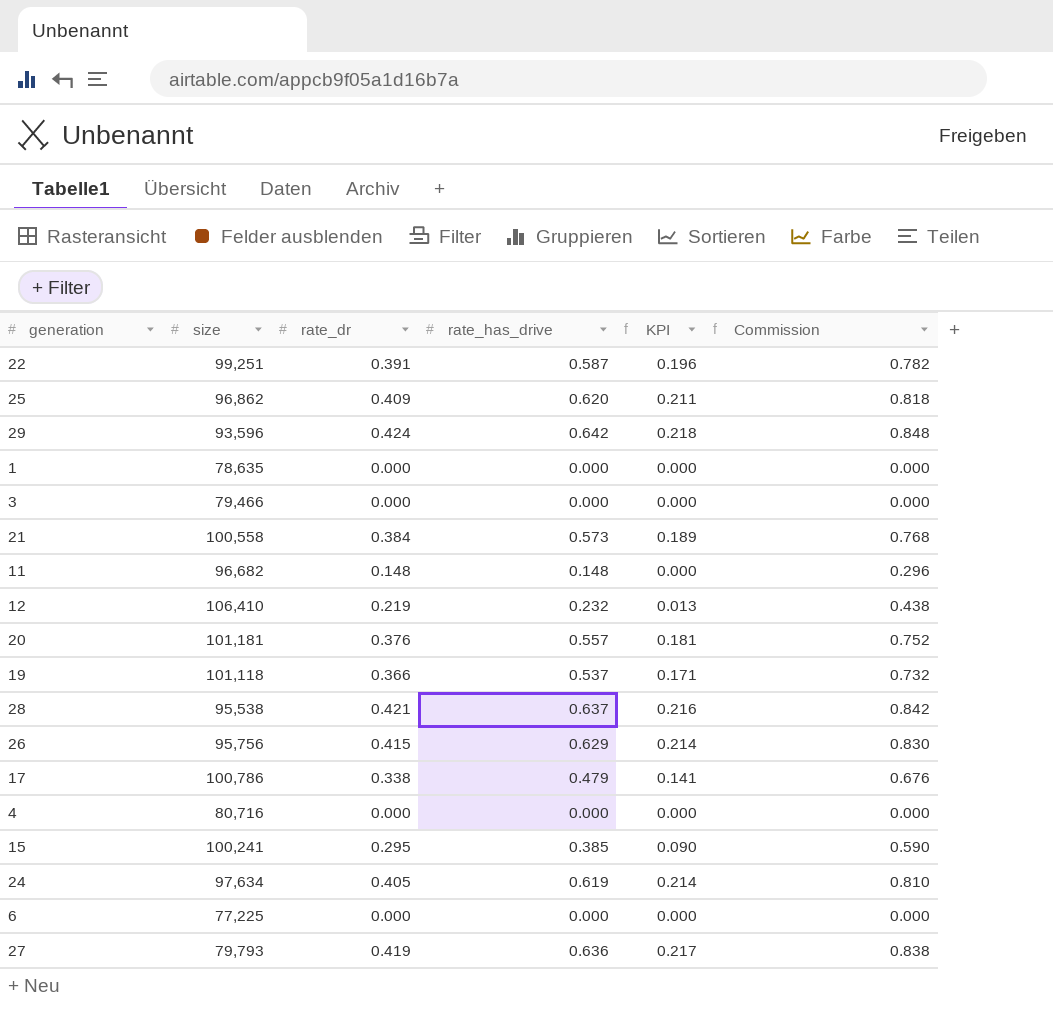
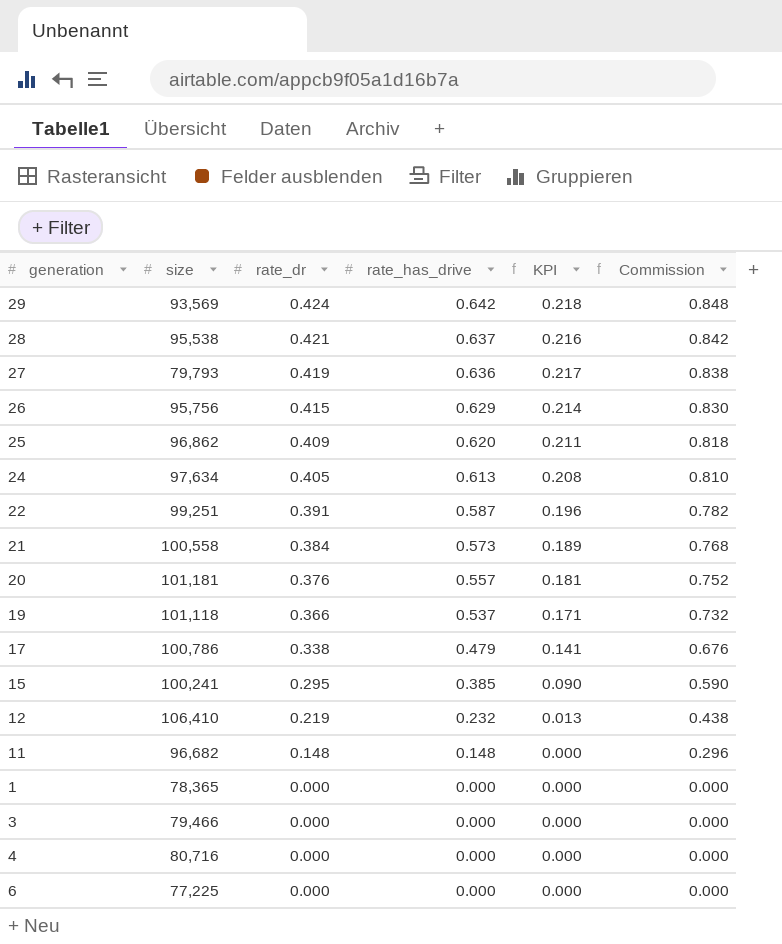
row order: none -> rate_dr descending
29 | size: 93,596 -> 93,569
24 | rate_has_drive: 0.619 -> 0.613
24 | KPI: 0.214 -> 0.208
1 | size: 78,635 -> 78,365

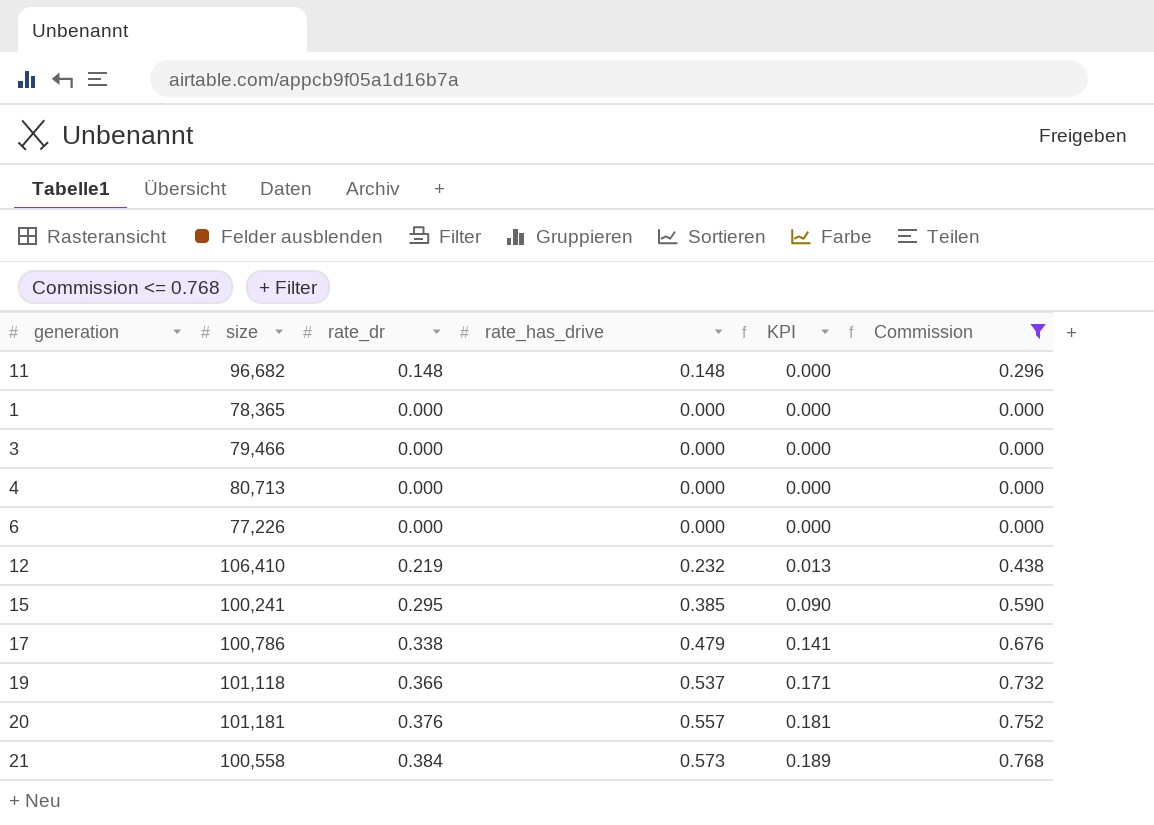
filter: none -> Commission <= 0.768
row order: rate_dr descending -> KPI ascending
4 | size: 80,716 -> 80,713
6 | size: 77,225 -> 77,226

